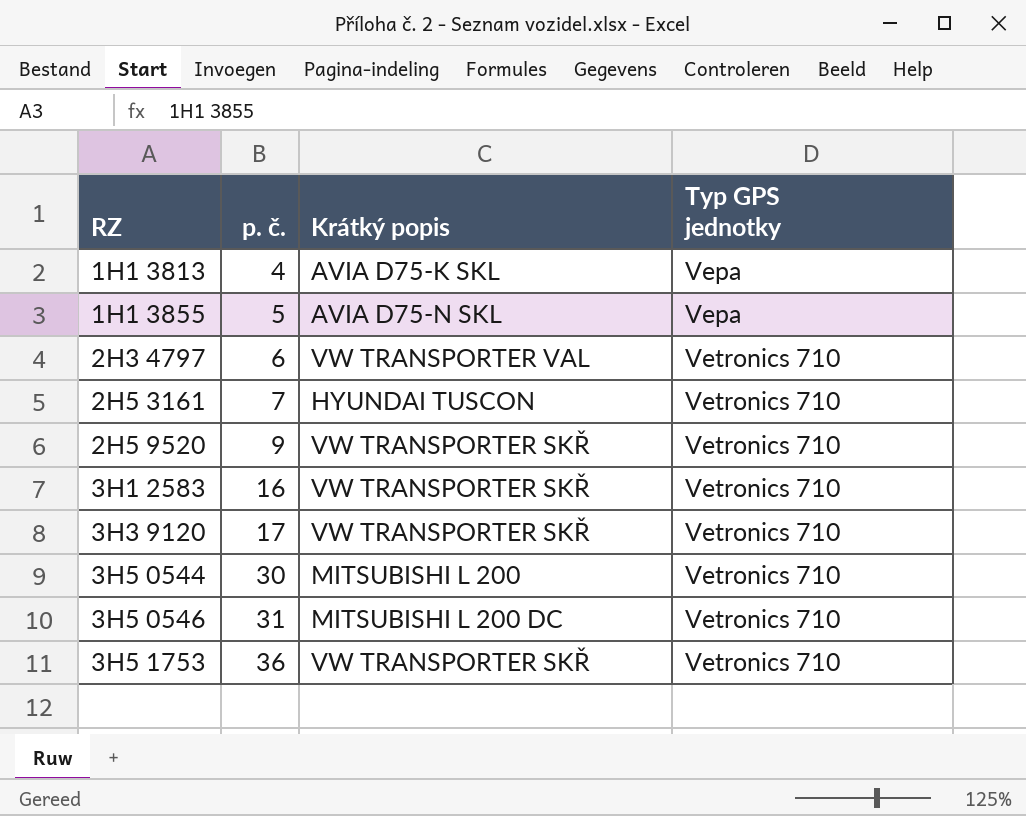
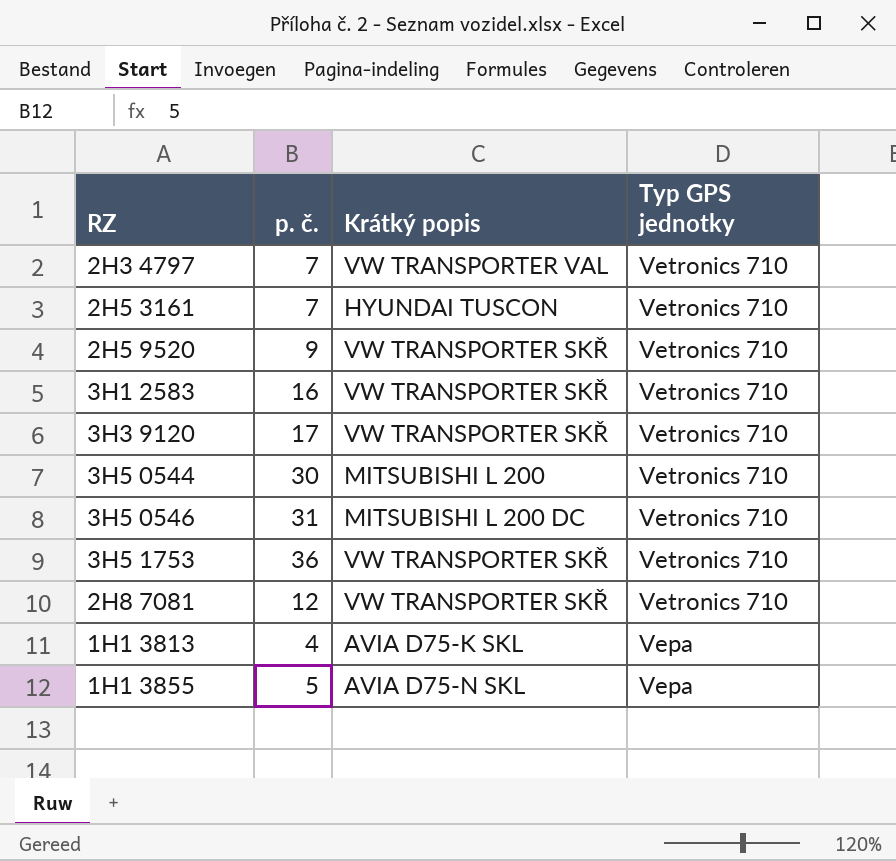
row order: RZ ascending -> Typ GPS jednotky descending
2H3 4797 | p. č.: 6 -> 7
row 2H8 7081: none -> 12 | VW TRANSPORTER SKŘ | Vetronics 710

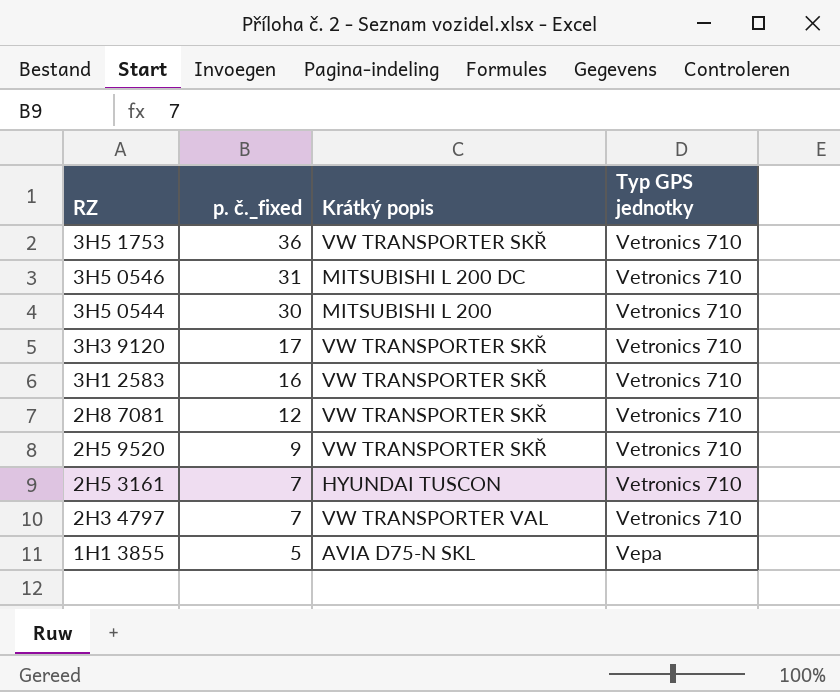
row order: Typ GPS jednotky descending -> RZ descending
column name: p. č. -> p. č._fixed
row 1H1 3813: 4 | AVIA D75-K SKL | Vepa -> none

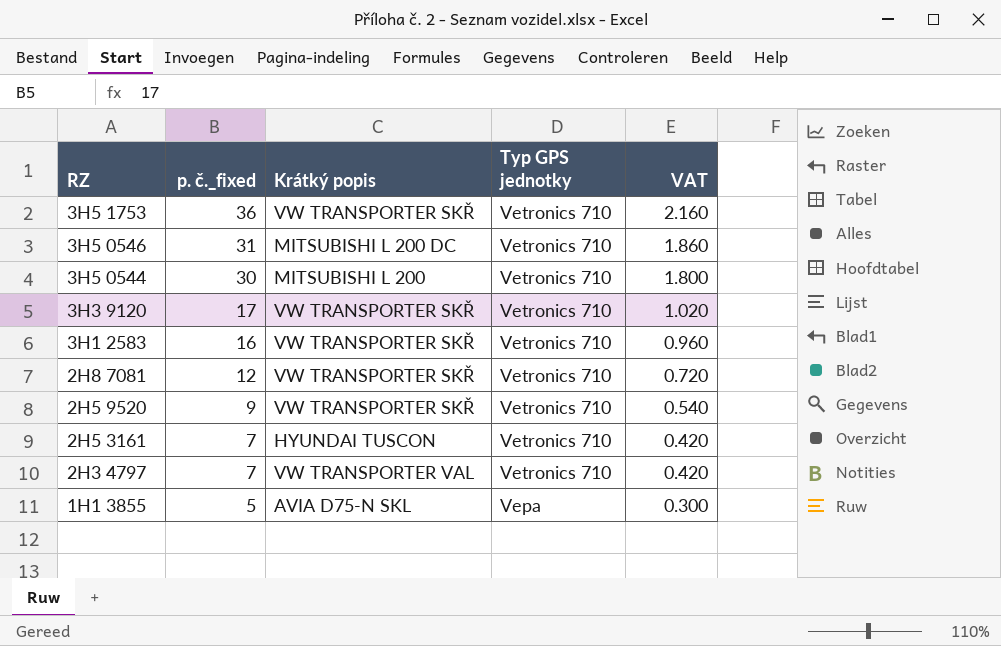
column VAT | formula: none -> [p. č._fixed] * 0.06

